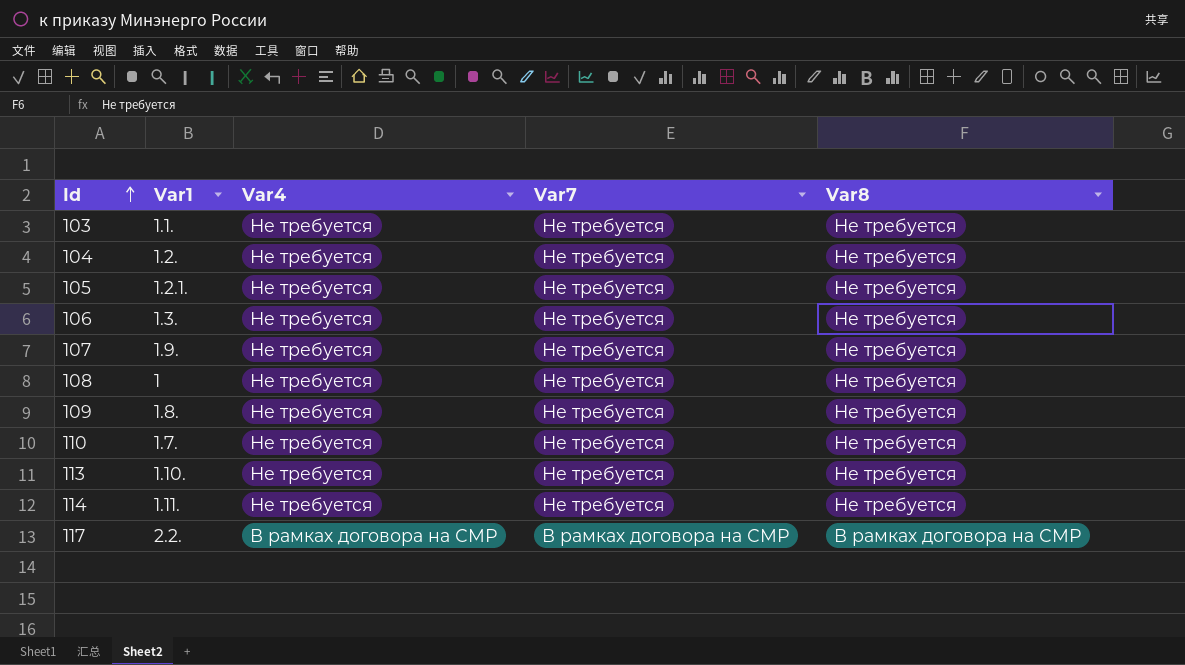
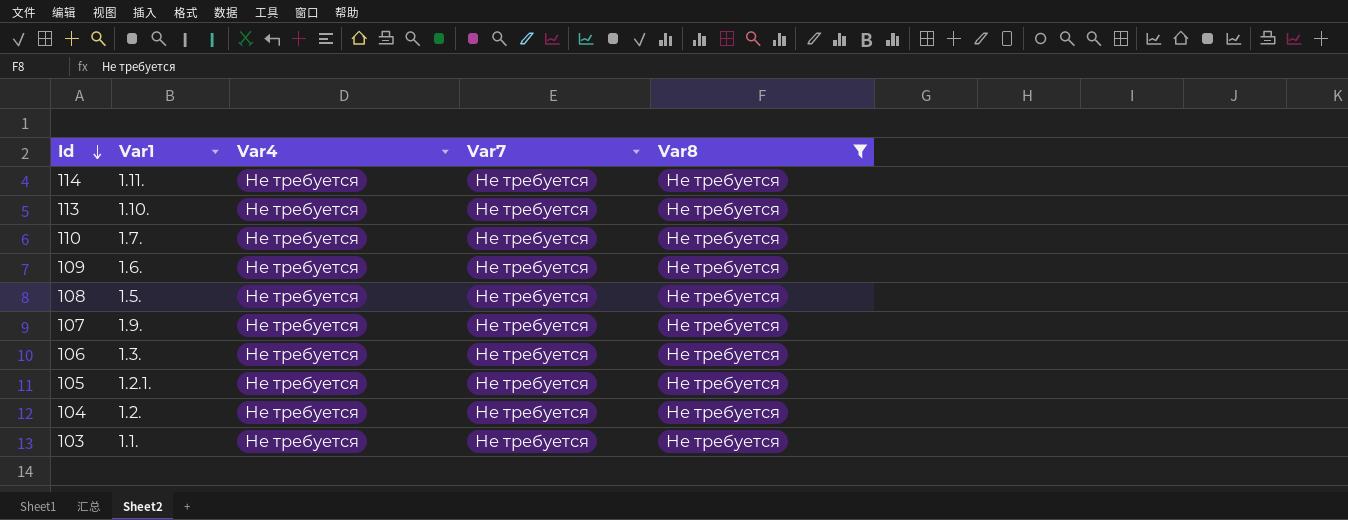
filter: none -> Var8 = Не требуется
row order: Id ascending -> Id descending
109 | Var1: 1.8. -> 1.6.
108 | Var1: 1 -> 1.5.

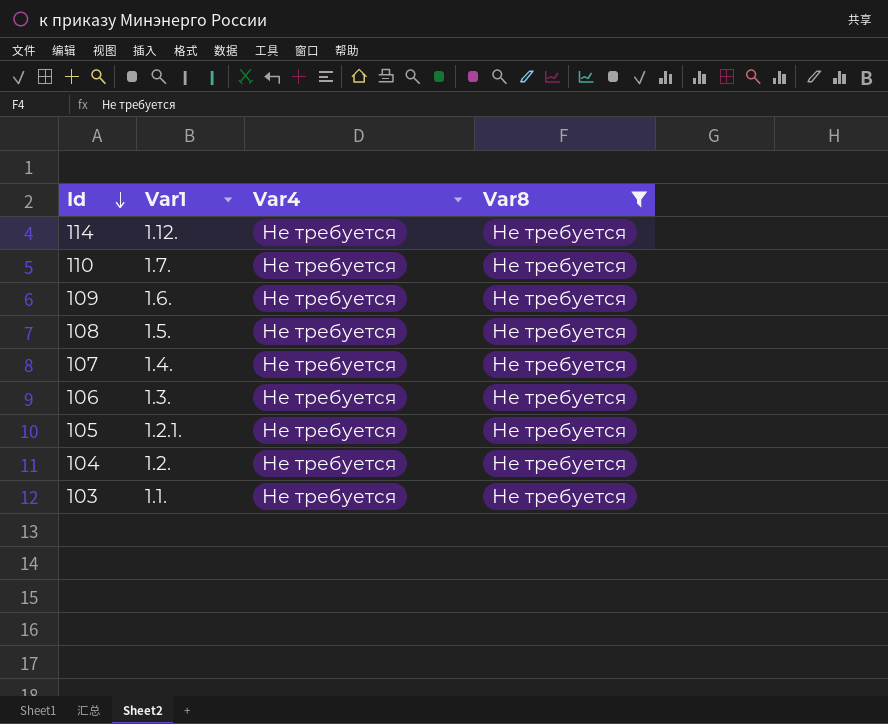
column Var7 | position: 4 -> none
row 113: 1.10. | Не требуется | Не требуется | Не требуется -> none
114 | Var1: 1.11. -> 1.12.
107 | Var1: 1.9. -> 1.4.

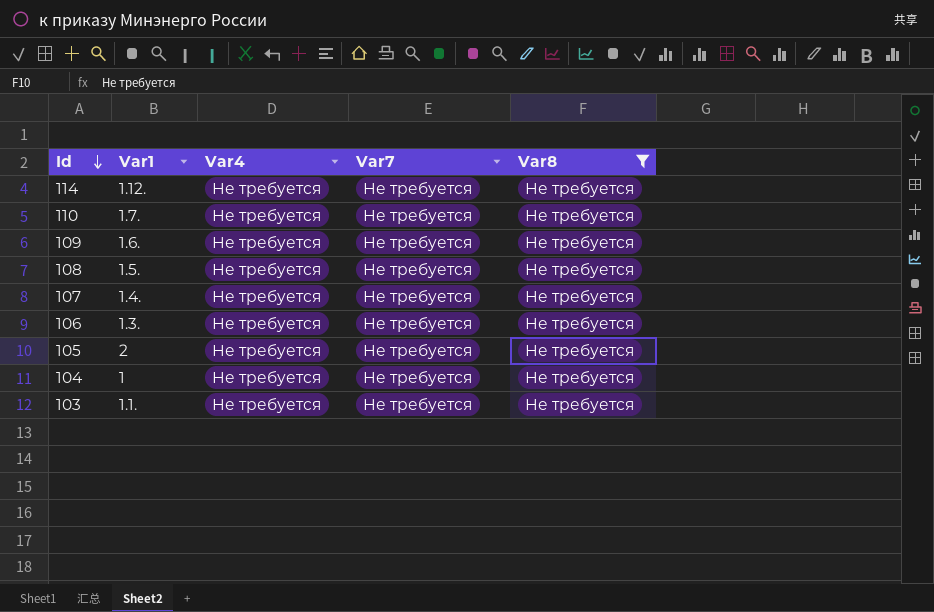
column Var7 | position: none -> 4
105 | Var1: 1.2.1. -> 2
104 | Var1: 1.2. -> 1

